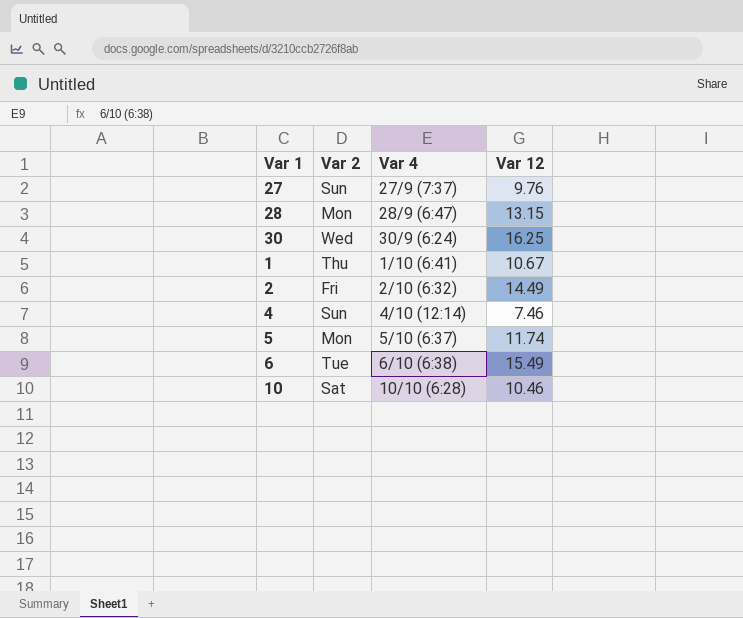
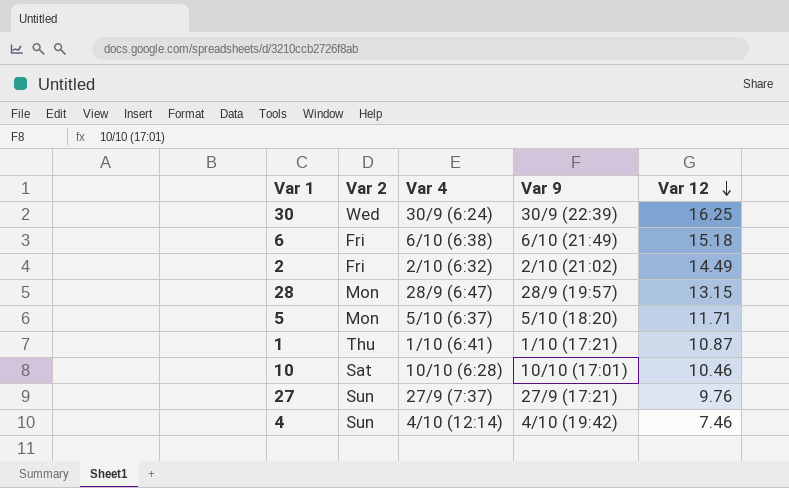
row order: none -> Var 12 descending
column Var 9 | position: none -> 4
6 | Var 2: Tue -> Fri
6 | Var 12: 15.49 -> 15.18
5 | Var 12: 11.74 -> 11.71
1 | Var 12: 10.67 -> 10.87

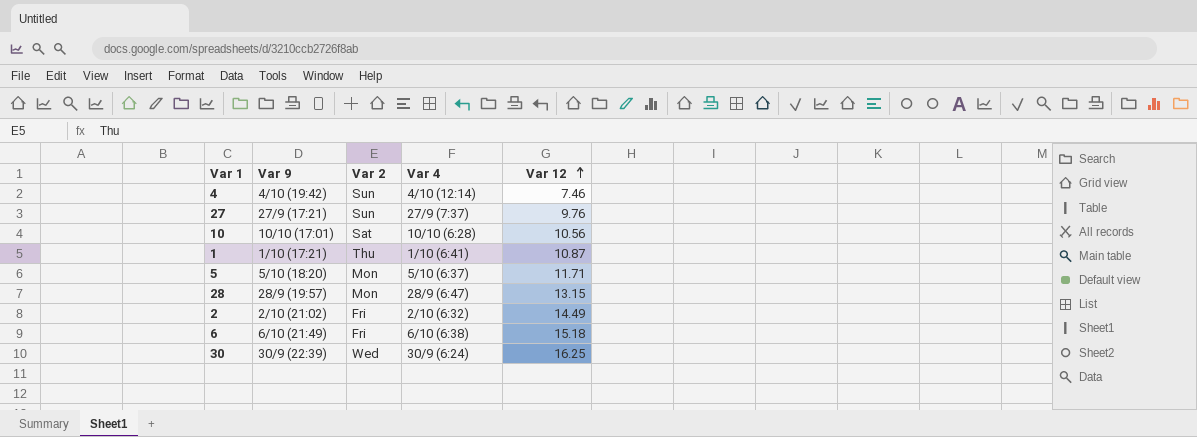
row order: Var 12 descending -> Var 12 ascending
column Var 9 | position: 4 -> 2
10 | Var 12: 10.46 -> 10.56

